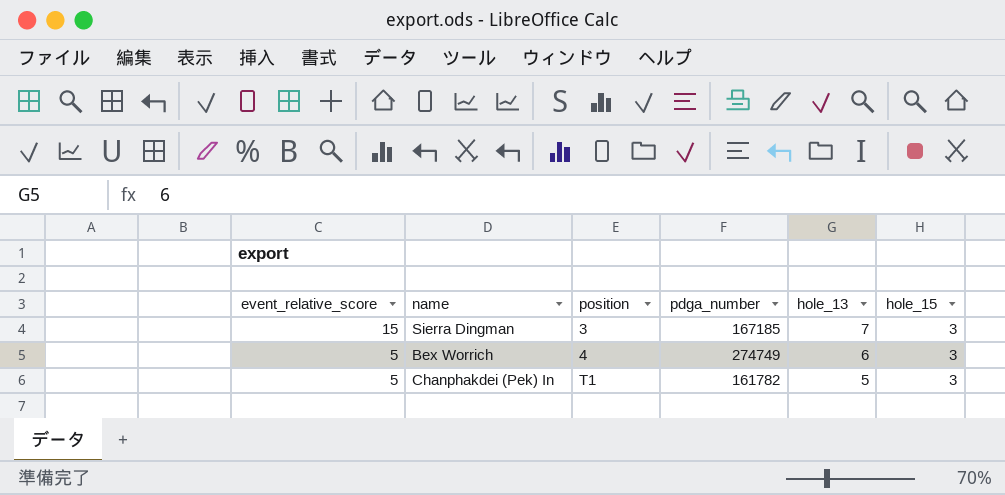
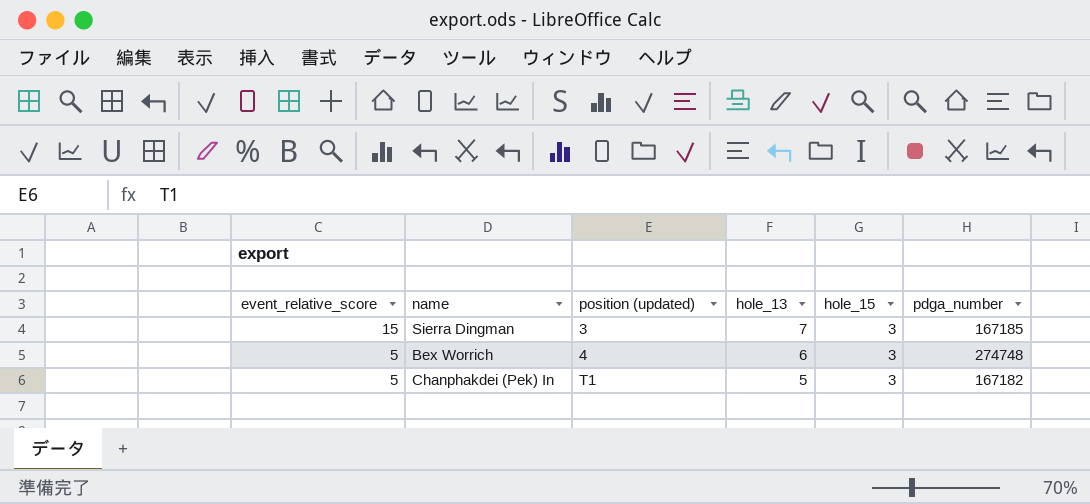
column name: position -> position (updated)
column pdga_number | position: 4 -> 6
Bex Worrich | pdga_number: 274749 -> 274748
Chanphakdei (Pek) In | pdga_number: 161782 -> 167182

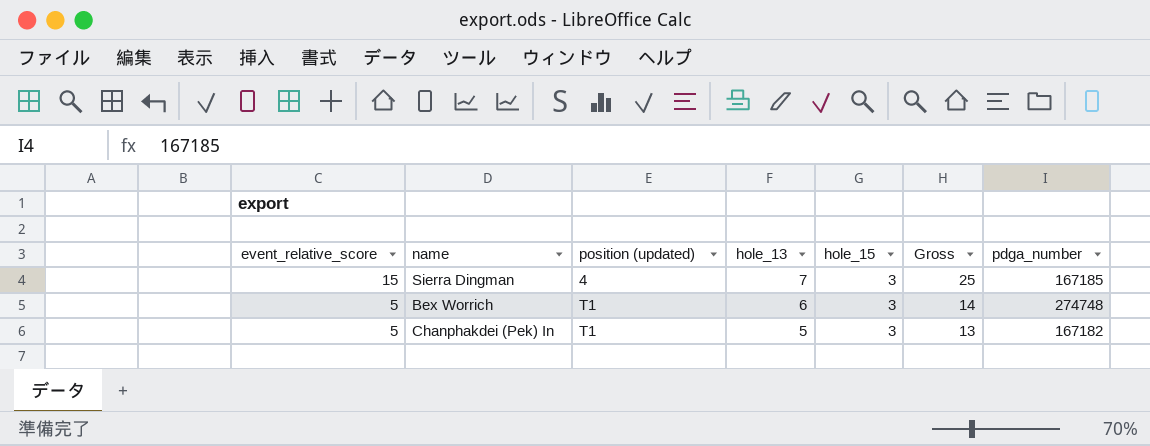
column Gross | formula: none -> [event_relative_score] + [hole_13] + [hole_15]
Sierra Dingman | position (updated): 3 -> 4
Bex Worrich | position (updated): 4 -> T1

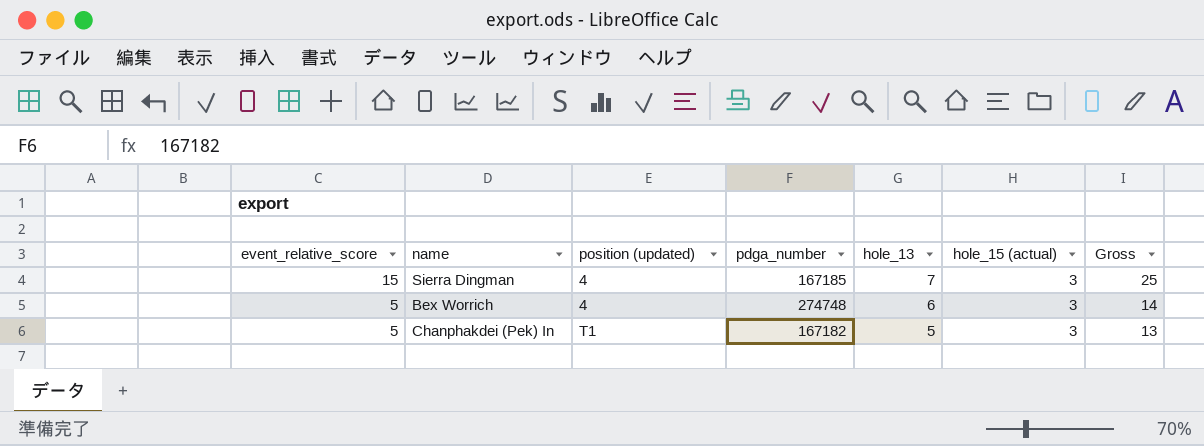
column pdga_number | position: 7 -> 4
column name: hole_15 -> hole_15 (actual)
Bex Worrich | position (updated): T1 -> 4

